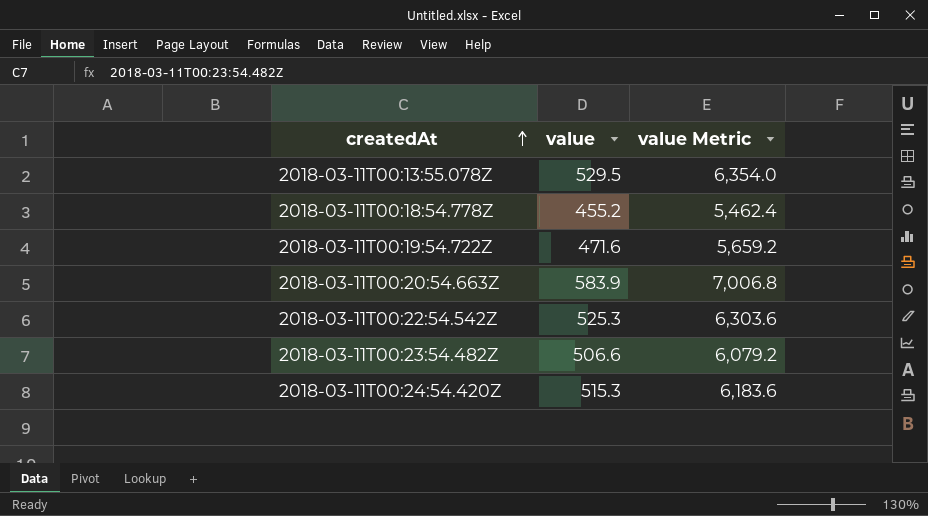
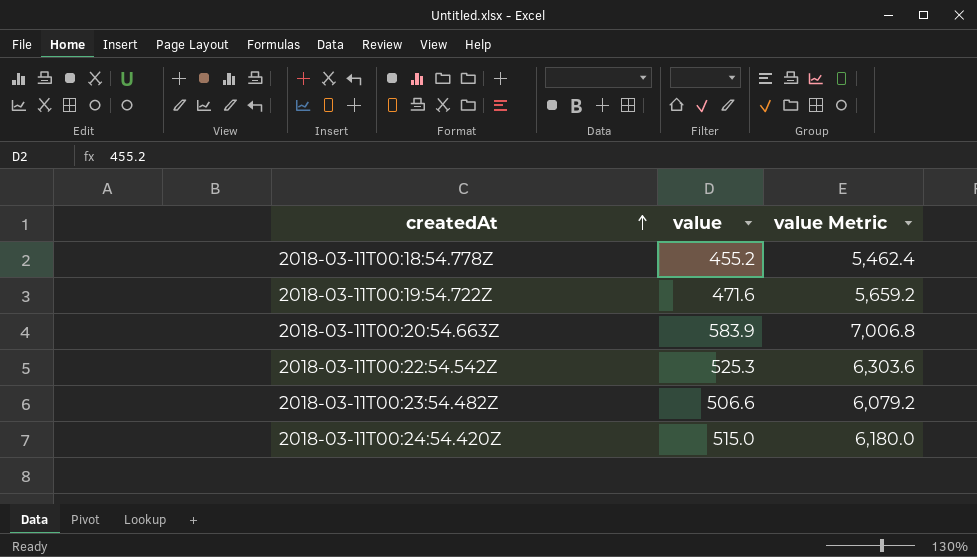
row 2018-03-11T00:13:55.078Z: 529.5 | 6,354.0 -> none
2018-03-11T00:24:54.420Z | value: 515.3 -> 515.0
2018-03-11T00:24:54.420Z | value Metric: 6,183.6 -> 6,180.0

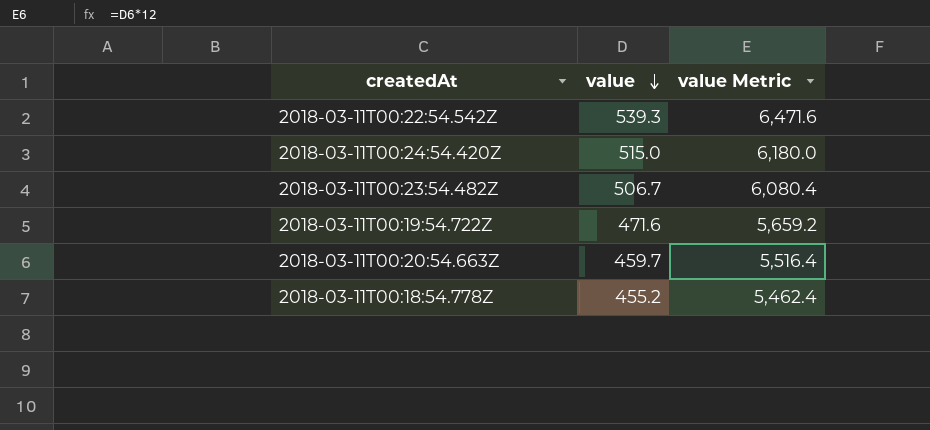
row order: createdAt ascending -> value descending
2018-03-11T00:22:54.542Z | value: 525.3 -> 539.3
2018-03-11T00:22:54.542Z | value Metric: 6,303.6 -> 6,471.6
2018-03-11T00:23:54.482Z | value: 506.6 -> 506.7
2018-03-11T00:23:54.482Z | value Metric: 6,079.2 -> 6,080.4
2018-03-11T00:20:54.663Z | value: 583.9 -> 459.7
2018-03-11T00:20:54.663Z | value Metric: 7,006.8 -> 5,516.4

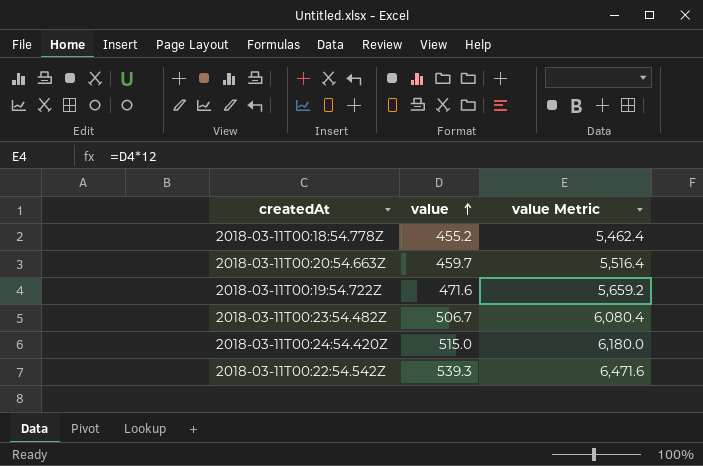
row order: value descending -> value ascending

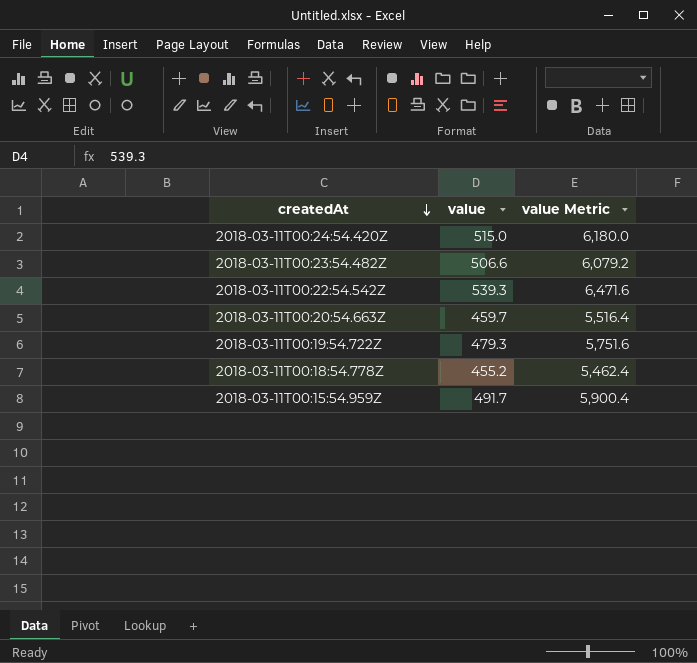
row order: value ascending -> createdAt descending
2018-03-11T00:23:54.482Z | value: 506.7 -> 506.6
2018-03-11T00:23:54.482Z | value Metric: 6,080.4 -> 6,079.2
2018-03-11T00:19:54.722Z | value: 471.6 -> 479.3
2018-03-11T00:19:54.722Z | value Metric: 5,659.2 -> 5,751.6
row 2018-03-11T00:15:54.959Z: none -> 491.7 | 5,900.4

